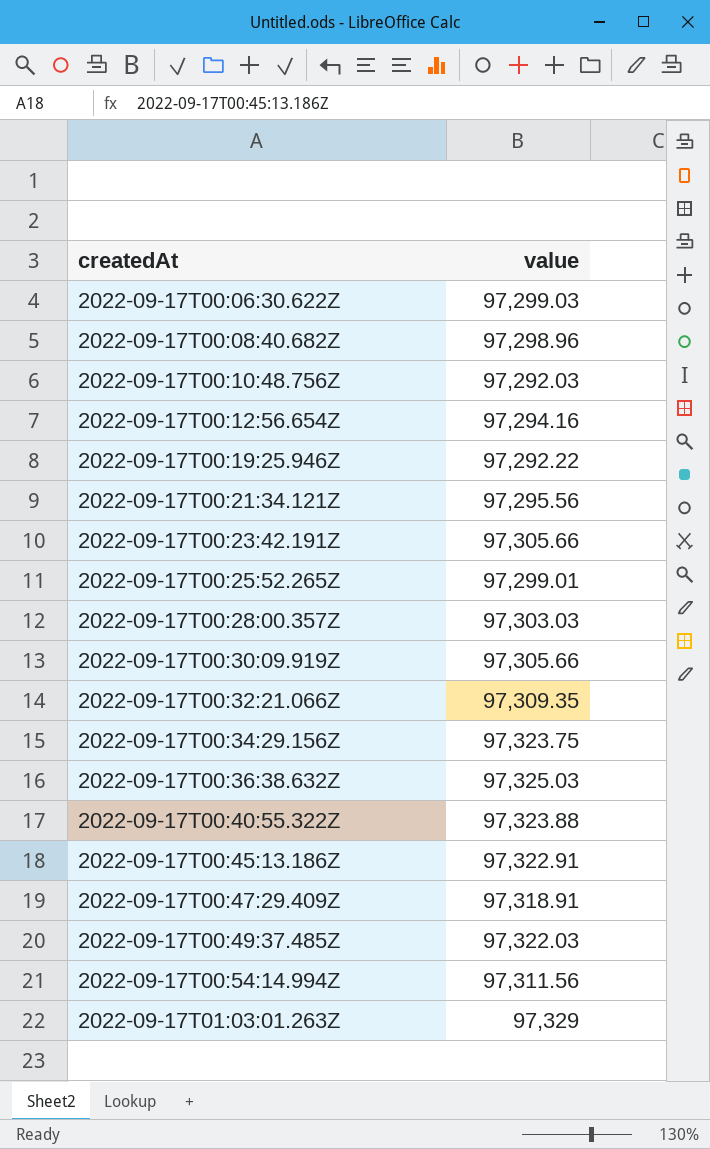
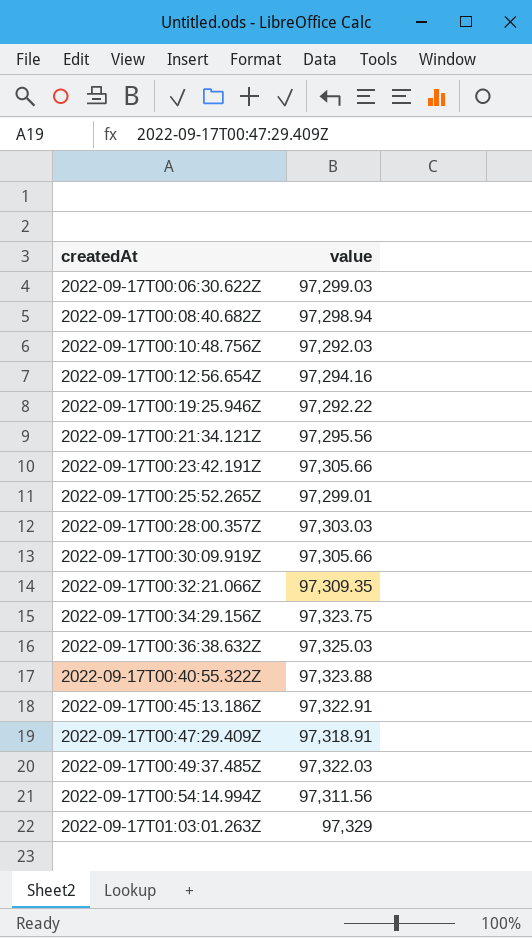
2022-09-17T00:08:40.682Z | value: 97,298.96 -> 97,298.94

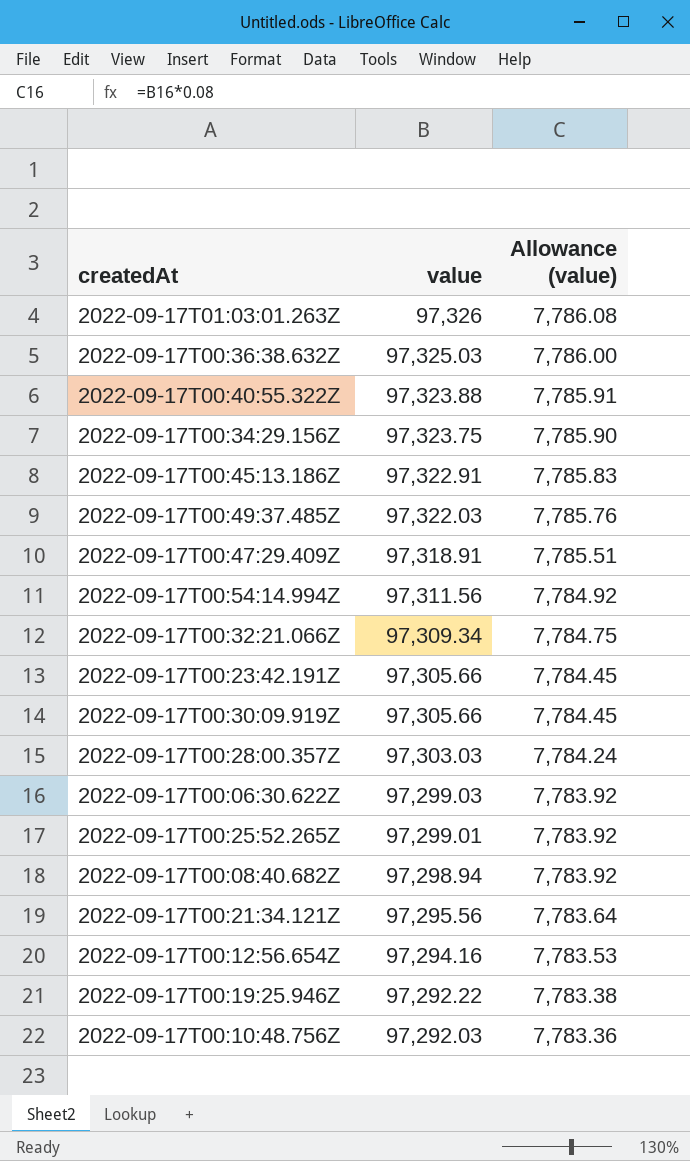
row order: createdAt ascending -> value descending
column Allowance (value) | formula: none -> [value] * 0.08
2022-09-17T01:03:01.263Z | value: 97,329 -> 97,326
2022-09-17T00:32:21.066Z | value: 97,309.35 -> 97,309.34

